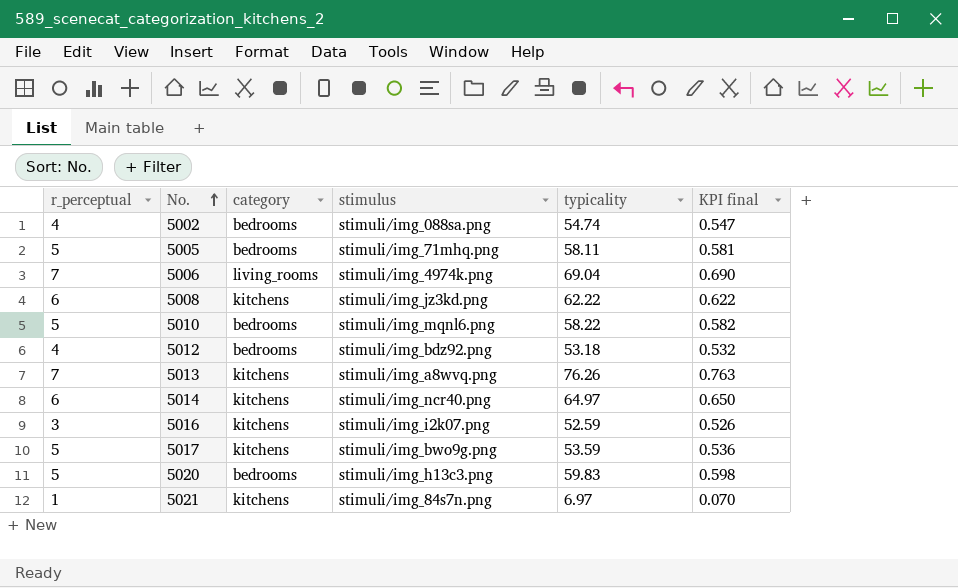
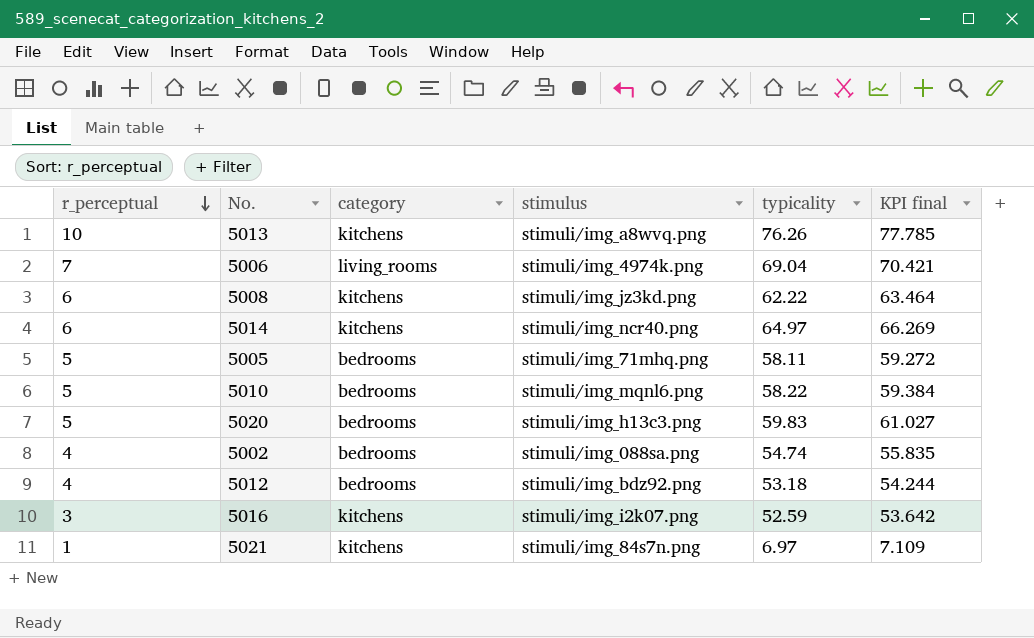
row order: No. ascending -> r_perceptual descending
column KPI final | formula: [typicality] * 0.01 -> [typicality] * 1.02
row 5017: 5 | kitchens | stimuli/img_bwo9g.png | 53.59 | 0.536 -> none
5013 | r_perceptual: 7 -> 10

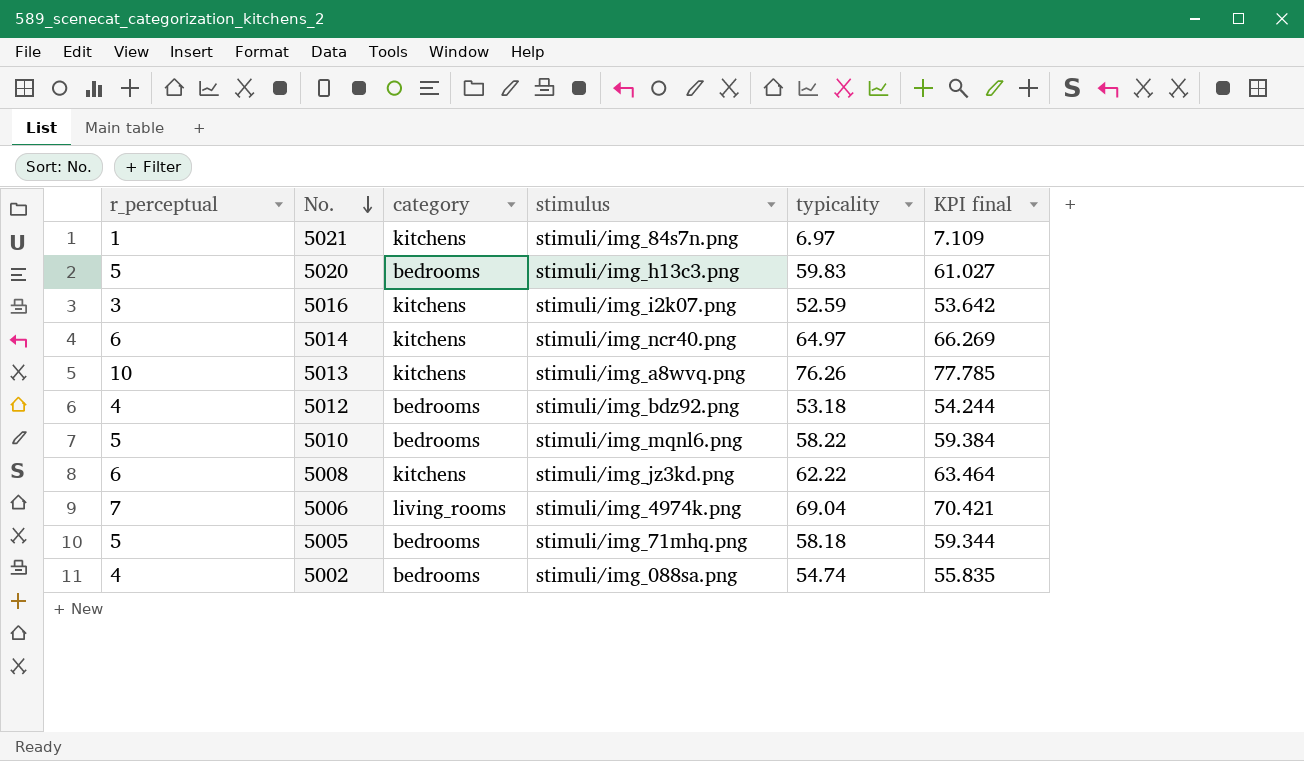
row order: r_perceptual descending -> No. descending
5005 | typicality: 58.11 -> 58.18
5005 | KPI final: 59.272 -> 59.344

